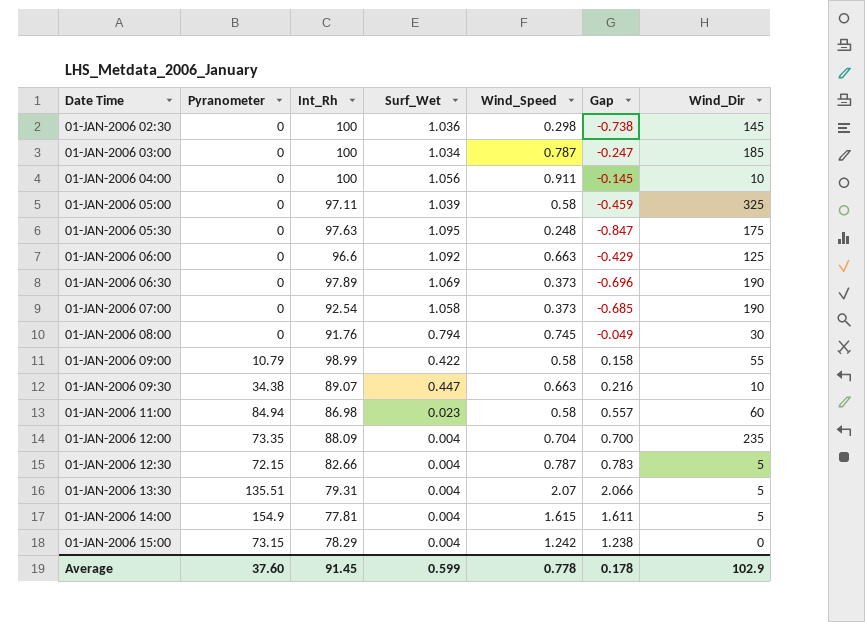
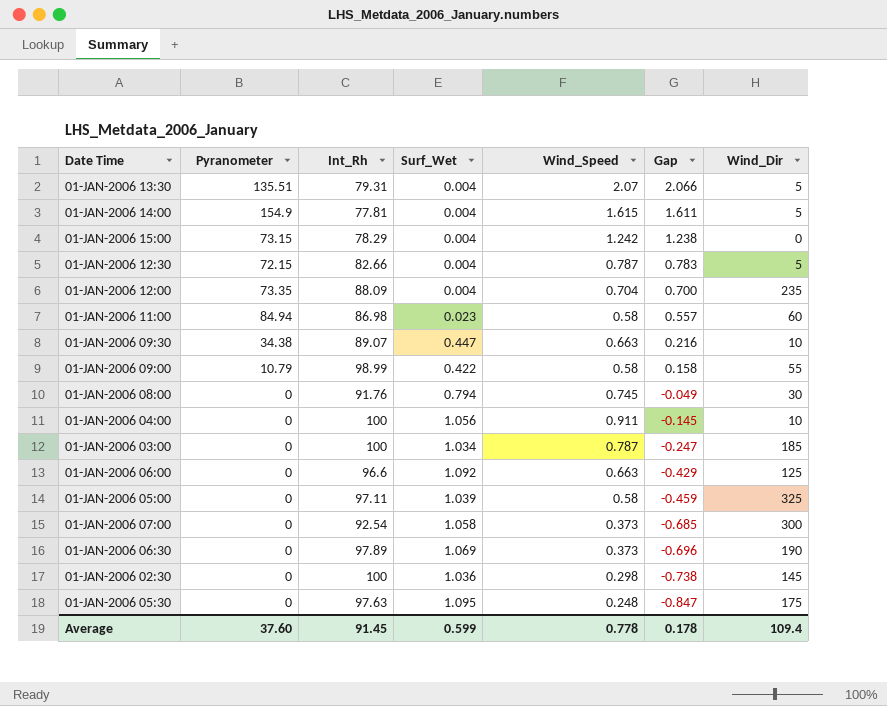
row order: Date Time ascending -> Gap descending
01-JAN-2006 07:00 | Wind_Dir: 190 -> 300
Average | Wind_Dir: 102.9 -> 109.4

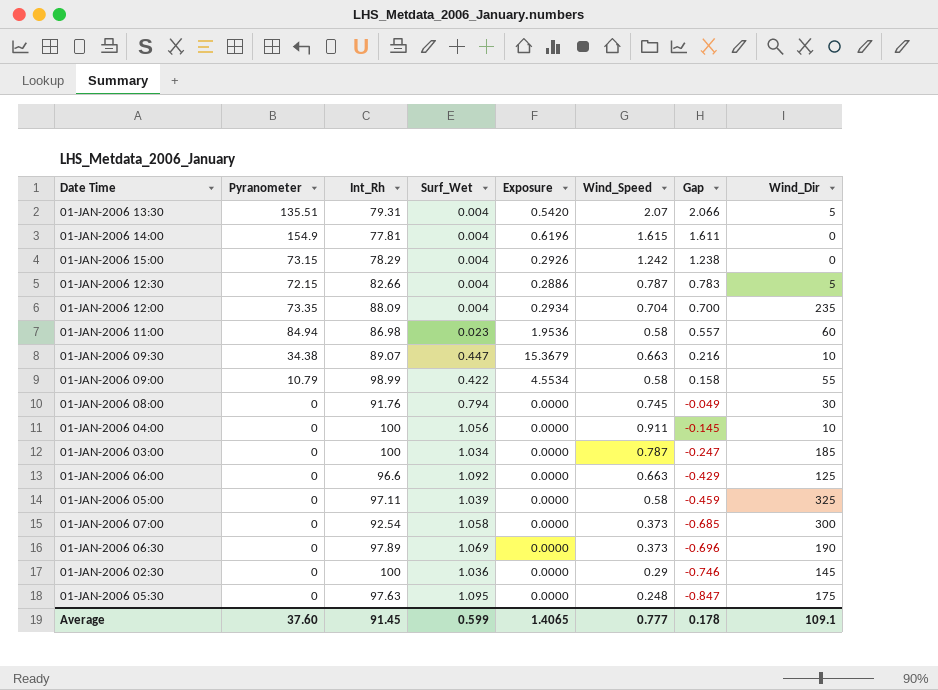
column Exposure | formula: none -> [Pyranometer] * [Surf_Wet]
01-JAN-2006 14:00 | Wind_Dir: 5 -> 0
01-JAN-2006 02:30 | Wind_Speed: 0.298 -> 0.29
01-JAN-2006 02:30 | Gap: -0.738 -> -0.746
Average | Wind_Speed: 0.778 -> 0.777
Average | Wind_Dir: 109.4 -> 109.1

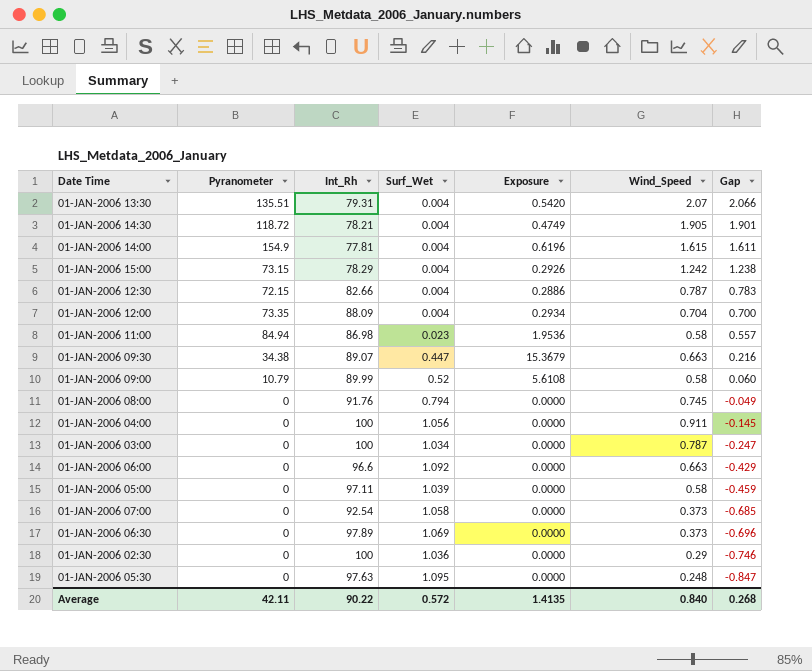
column Wind_Dir | position: 8 -> none
row 01-JAN-2006 14:30: none -> 118.72 | 78.21 | 0.004 | 0.4749 | 1.905 | 1.901
01-JAN-2006 09:00 | Int_Rh: 98.99 -> 89.99
01-JAN-2006 09:00 | Surf_Wet: 0.422 -> 0.52
01-JAN-2006 09:00 | Exposure: 4.5534 -> 5.6108
01-JAN-2006 09:00 | Gap: 0.158 -> 0.060
Average | Pyranometer: 37.60 -> 42.11
Average | Int_Rh: 91.45 -> 90.22
Average | Surf_Wet: 0.599 -> 0.572
Average | Exposure: 1.4065 -> 1.4135
Average | Wind_Speed: 0.777 -> 0.840
Average | Gap: 0.178 -> 0.268

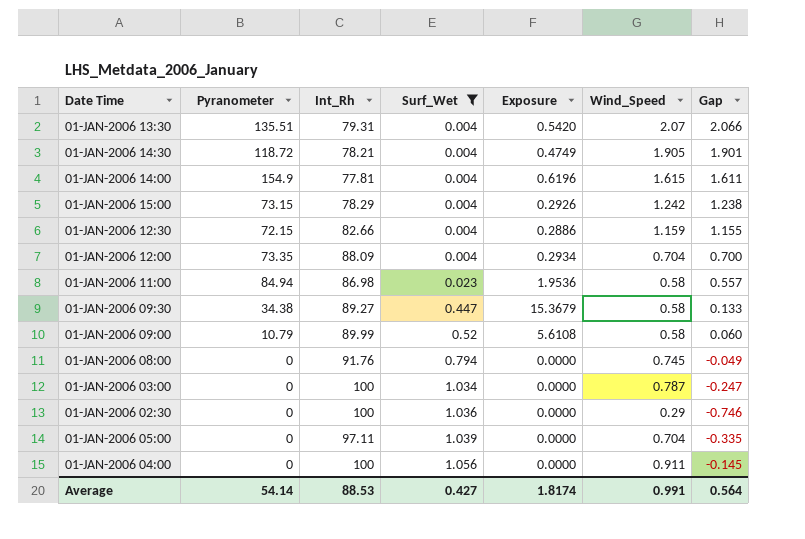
filter: none -> Surf_Wet <= 1.056
row order: Gap descending -> Surf_Wet ascending
01-JAN-2006 12:30 | Wind_Speed: 0.787 -> 1.159
01-JAN-2006 12:30 | Gap: 0.783 -> 1.155
01-JAN-2006 09:30 | Int_Rh: 89.07 -> 89.27
01-JAN-2006 09:30 | Wind_Speed: 0.663 -> 0.58
01-JAN-2006 09:30 | Gap: 0.216 -> 0.133
01-JAN-2006 05:00 | Wind_Speed: 0.58 -> 0.704
01-JAN-2006 05:00 | Gap: -0.459 -> -0.335
Average | Pyranometer: 42.11 -> 54.14
Average | Int_Rh: 90.22 -> 88.53
Average | Surf_Wet: 0.572 -> 0.427
Average | Exposure: 1.4135 -> 1.8174
Average | Wind_Speed: 0.840 -> 0.991
Average | Gap: 0.268 -> 0.564

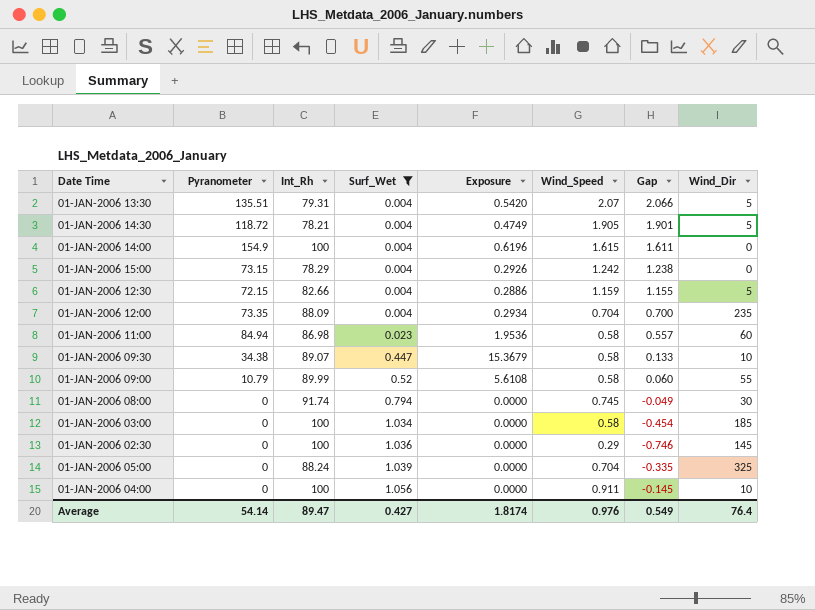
column Wind_Dir | position: none -> 8
01-JAN-2006 14:00 | Int_Rh: 77.81 -> 100
01-JAN-2006 09:30 | Int_Rh: 89.27 -> 89.07
01-JAN-2006 08:00 | Int_Rh: 91.76 -> 91.74
01-JAN-2006 03:00 | Wind_Speed: 0.787 -> 0.58
01-JAN-2006 03:00 | Gap: -0.247 -> -0.454
01-JAN-2006 05:00 | Int_Rh: 97.11 -> 88.24
Average | Int_Rh: 88.53 -> 89.47
Average | Wind_Speed: 0.991 -> 0.976
Average | Gap: 0.564 -> 0.549

